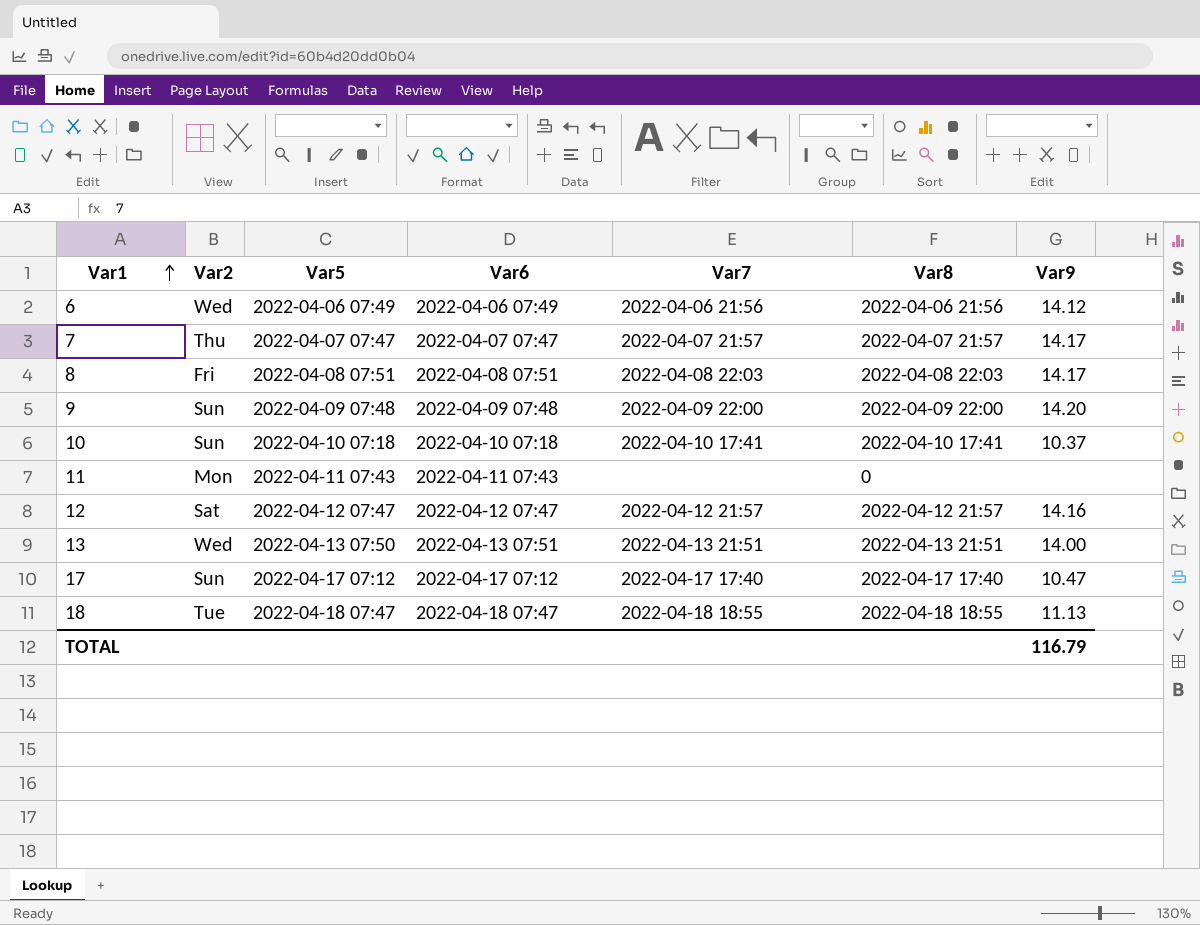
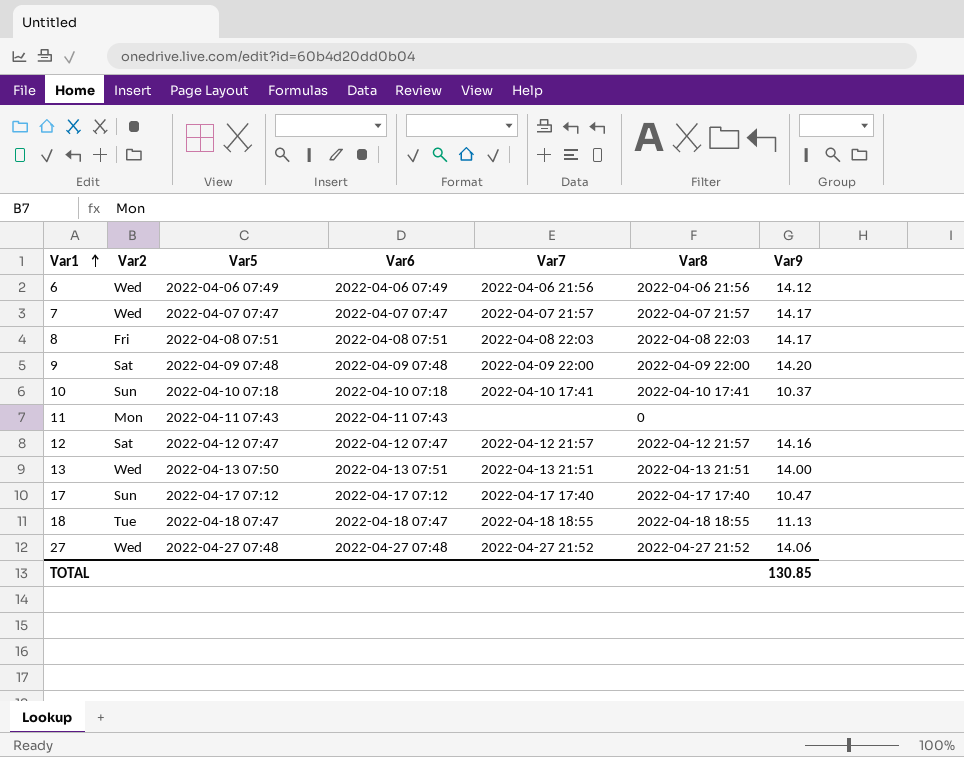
7 | Var2: Thu -> Wed
9 | Var2: Sun -> Sat
row 27: none -> Wed | 2022-04-27 07:48 | 2022-04-27 07:48 | 2022-04-27 21:52 | 2022-04-27 21:52 | 14.06
TOTAL | Var9: 116.79 -> 130.85

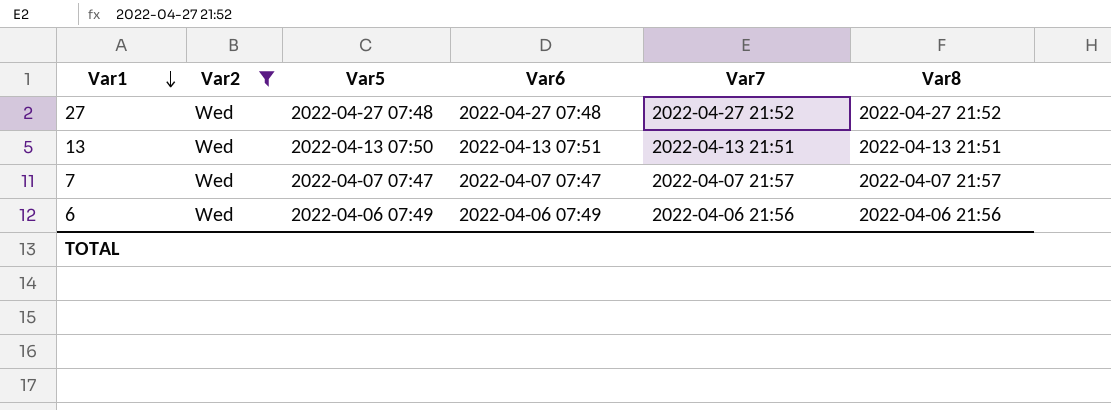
filter: none -> Var2 = Wed
row order: Var1 ascending -> Var1 descending
column Var9 | position: 7 -> none

